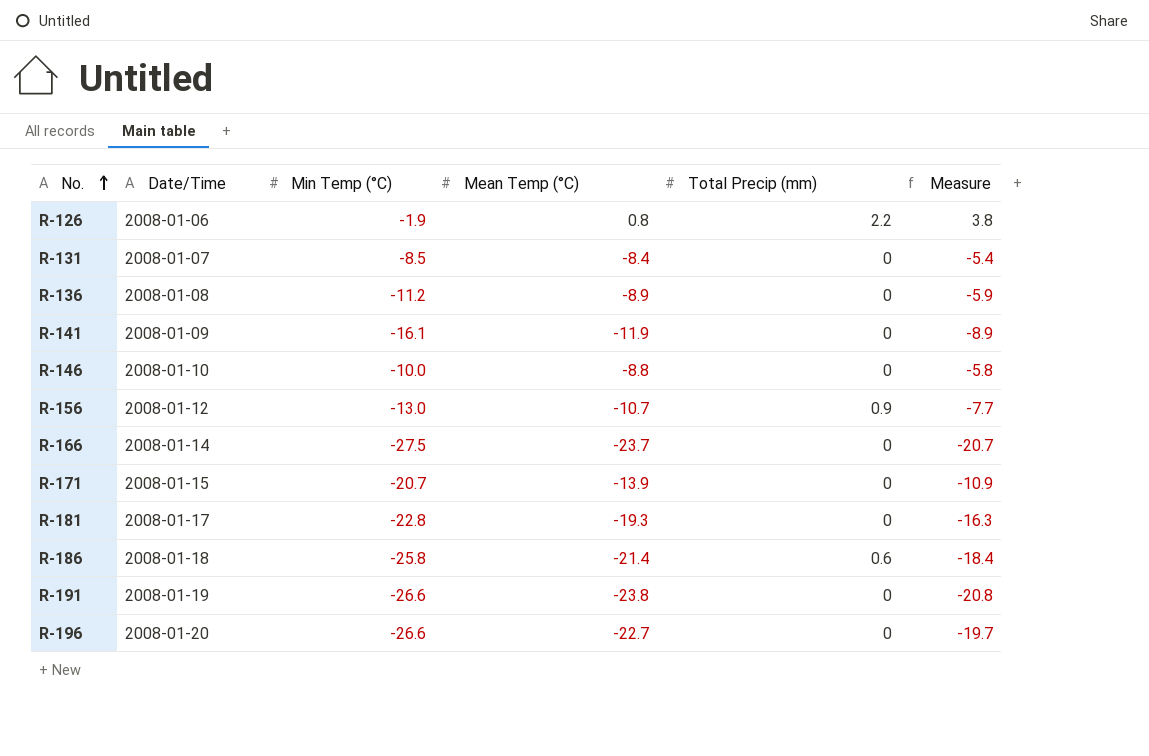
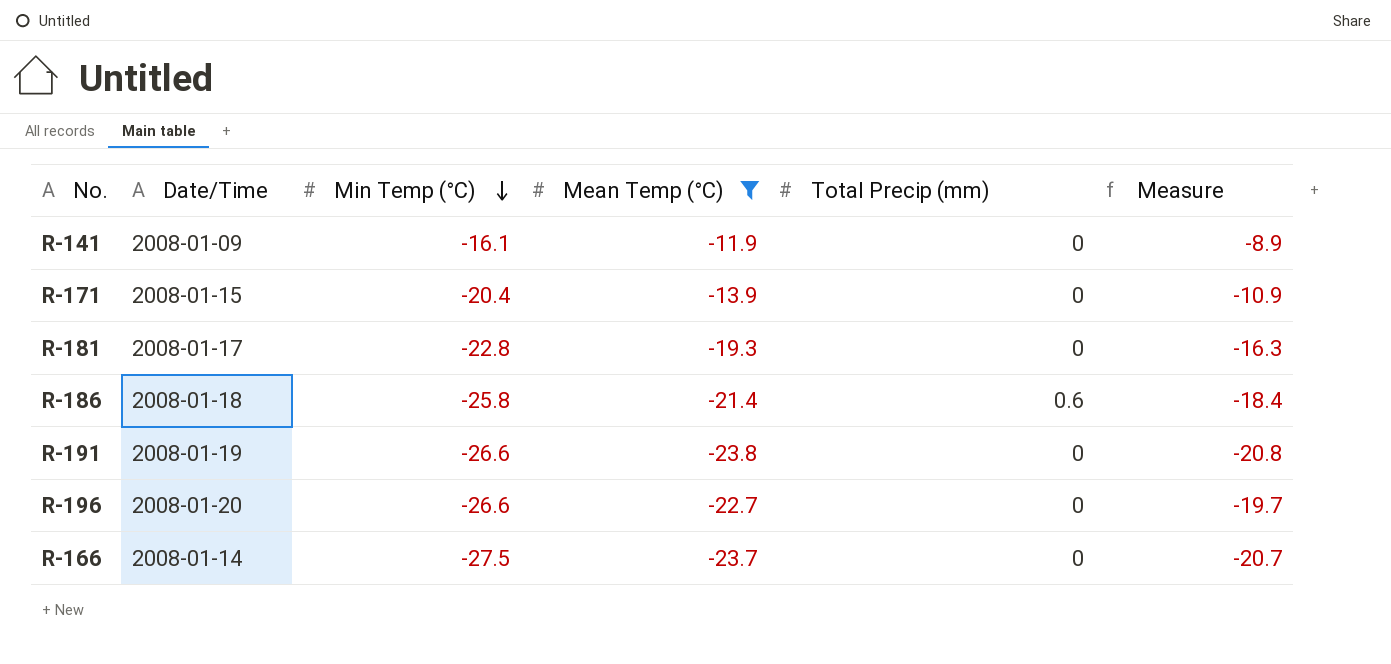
filter: none -> Mean Temp (°C) <= -11.9
row order: No. ascending -> Min Temp (°C) descending
R-171 | Min Temp (°C): -20.7 -> -20.4

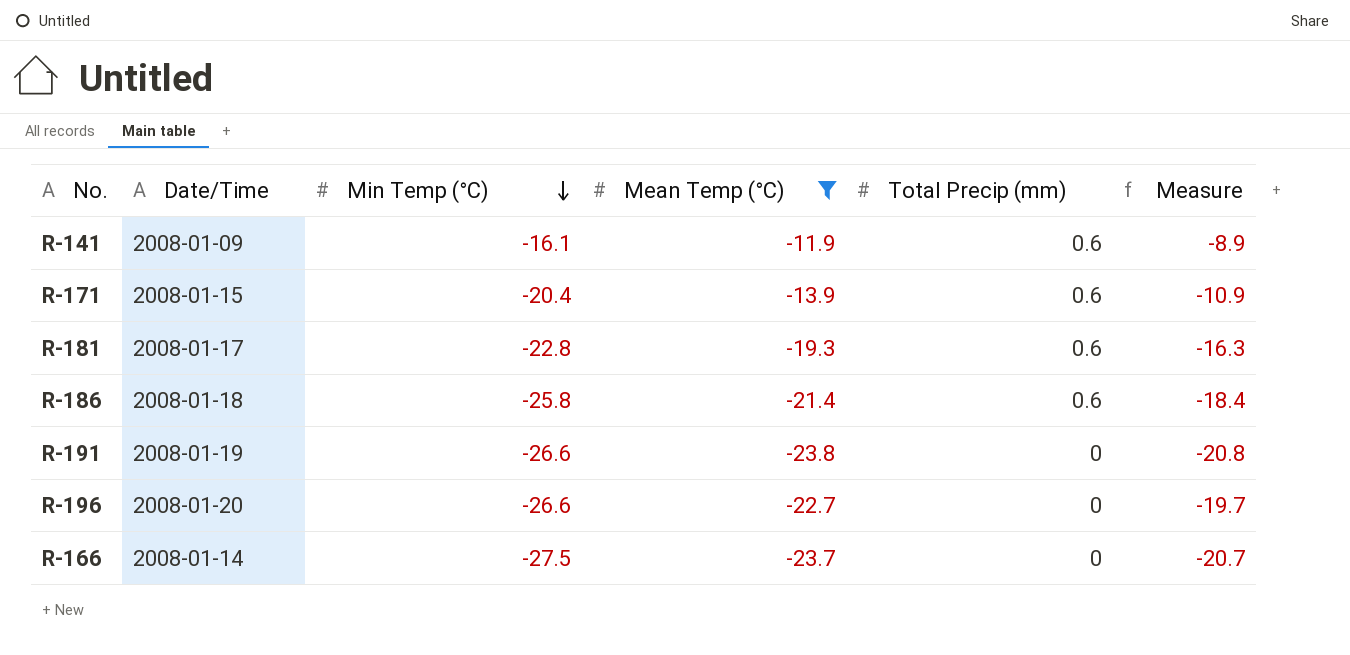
R-141 | Total Precip (mm): 0 -> 0.6
R-171 | Total Precip (mm): 0 -> 0.6
R-181 | Total Precip (mm): 0 -> 0.6

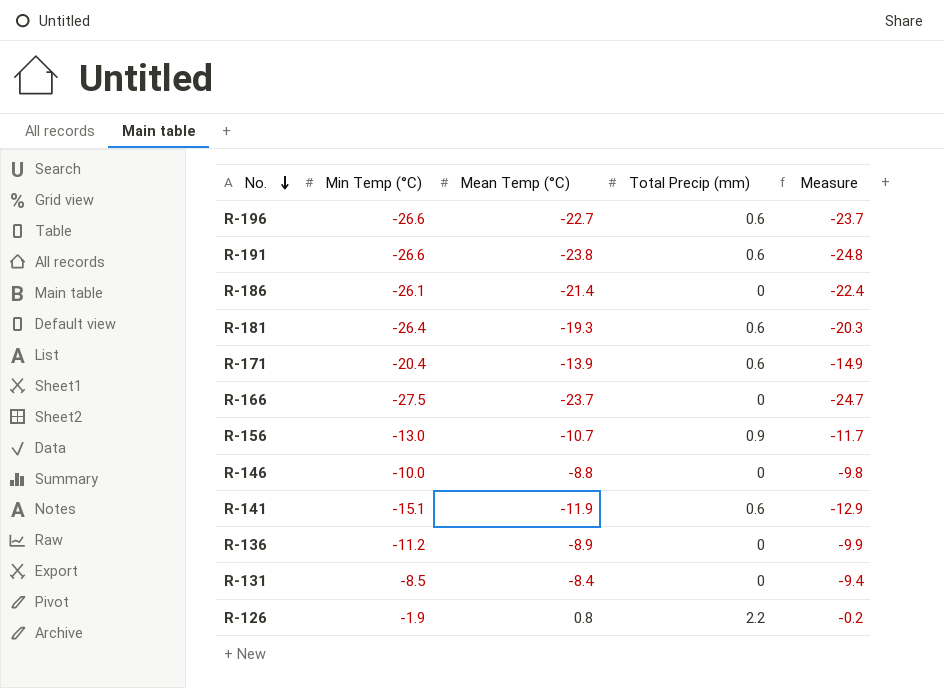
filter: Mean Temp (°C) <= -11.9 -> none
row order: Min Temp (°C) descending -> No. descending
column Date/Time | position: 2 -> none
column Measure | formula: [Mean Temp (°C)] + 3 -> [Mean Temp (°C)] - 1
R-196 | Total Precip (mm): 0 -> 0.6
R-191 | Total Precip (mm): 0 -> 0.6
R-186 | Min Temp (°C): -25.8 -> -26.1
R-186 | Total Precip (mm): 0.6 -> 0
R-181 | Min Temp (°C): -22.8 -> -26.4
R-141 | Min Temp (°C): -16.1 -> -15.1

